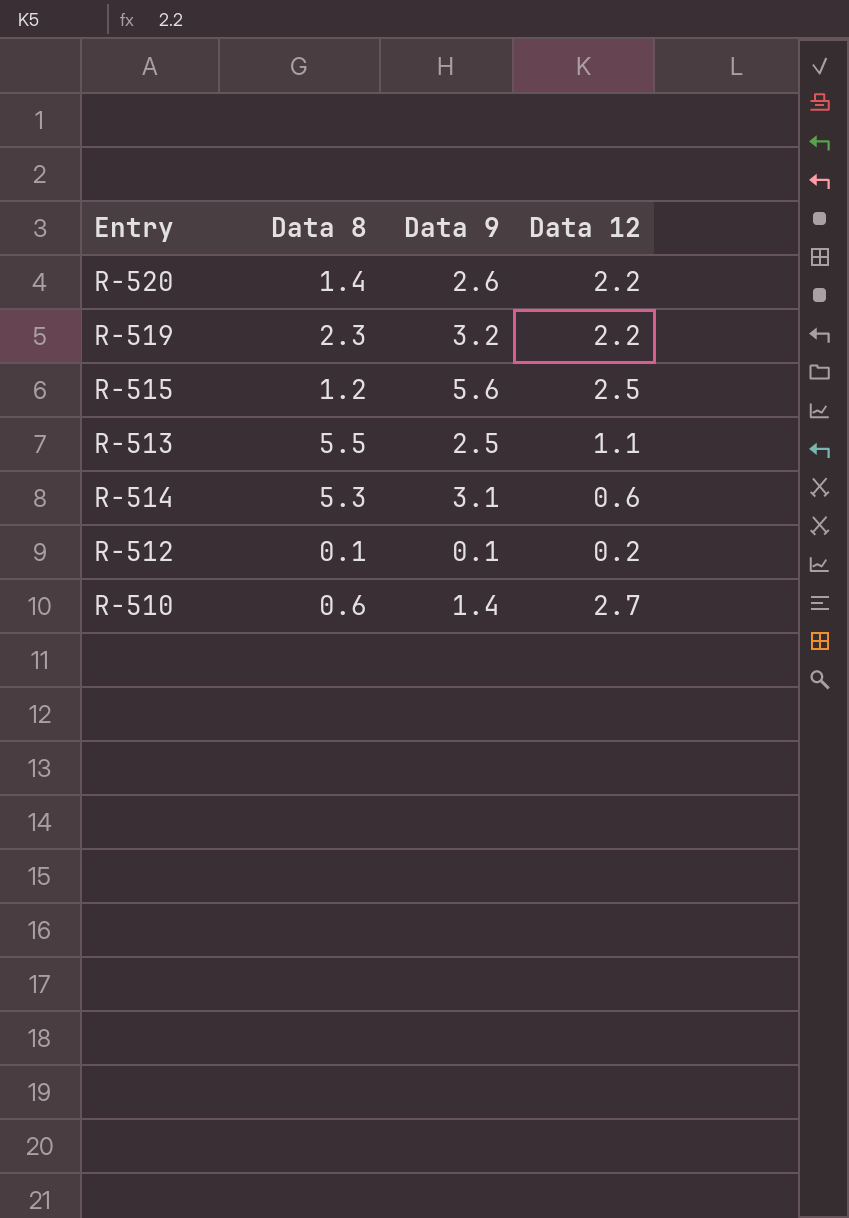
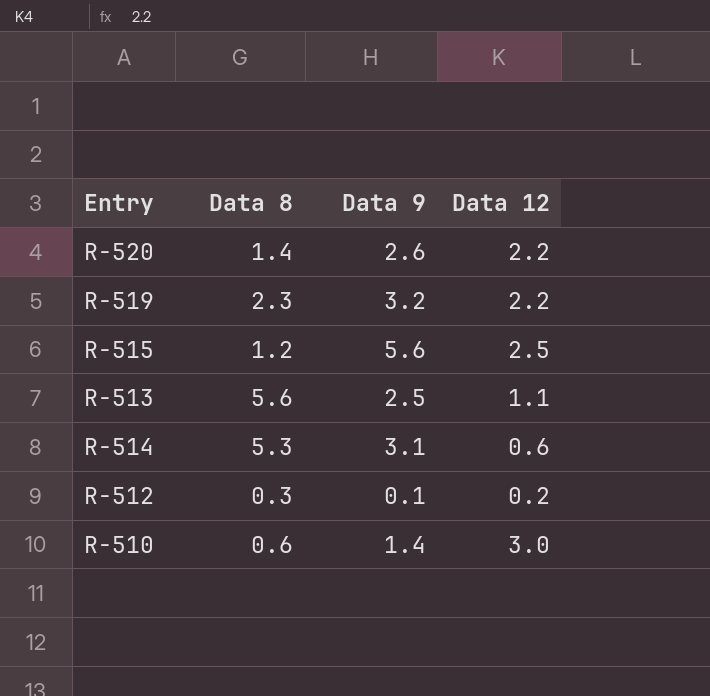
R-513 | Data 8: 5.5 -> 5.6
R-512 | Data 8: 0.1 -> 0.3
R-510 | Data 12: 2.7 -> 3.0

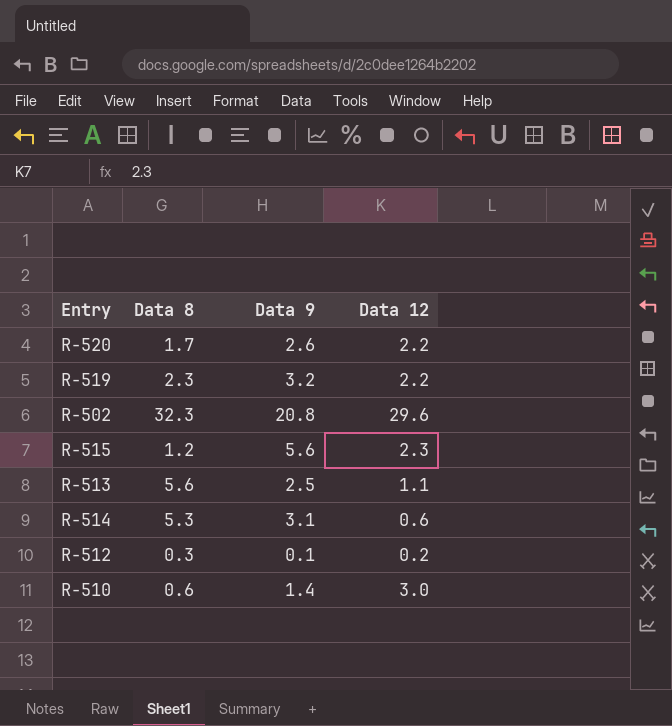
R-520 | Data 8: 1.4 -> 1.7
row R-502: none -> 32.3 | 20.8 | 29.6
R-515 | Data 12: 2.5 -> 2.3

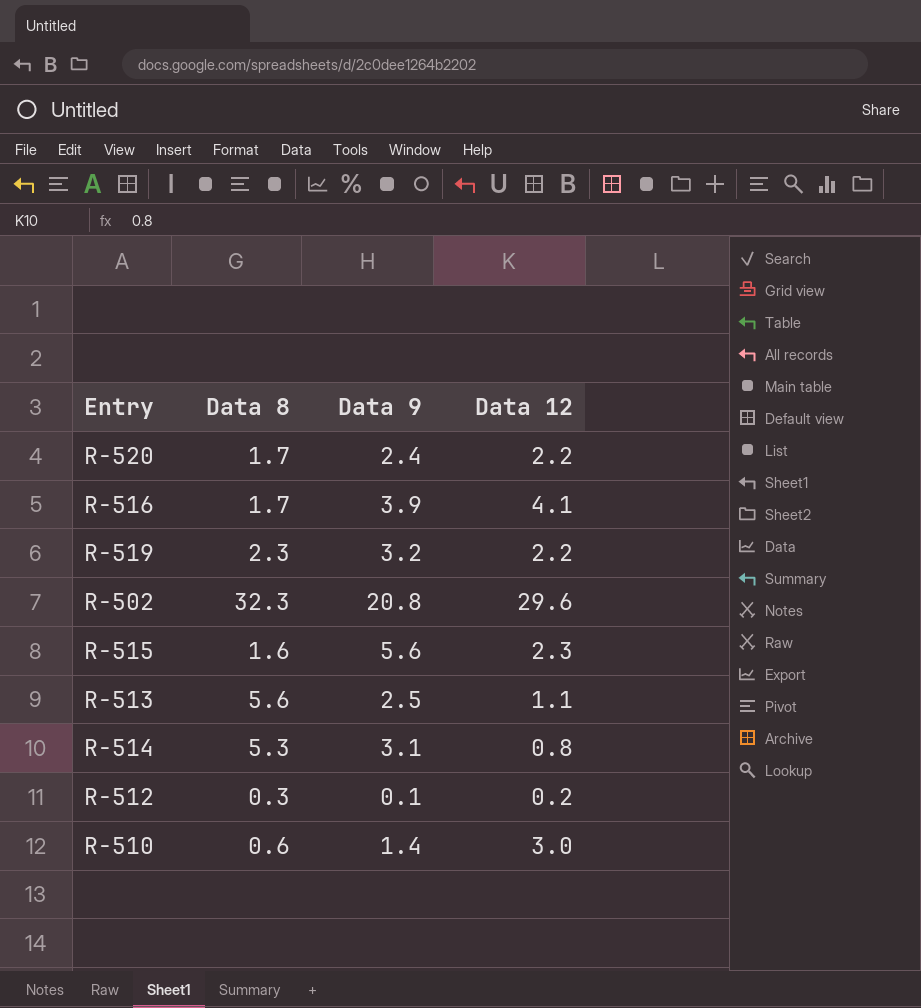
R-520 | Data 9: 2.6 -> 2.4
row R-516: none -> 1.7 | 3.9 | 4.1
R-515 | Data 8: 1.2 -> 1.6
R-514 | Data 12: 0.6 -> 0.8

